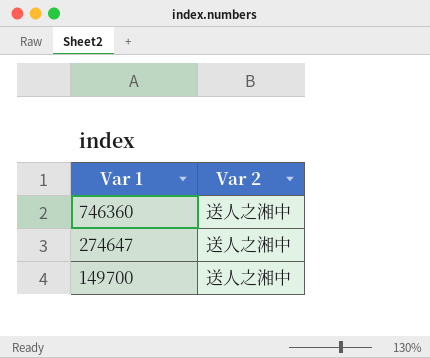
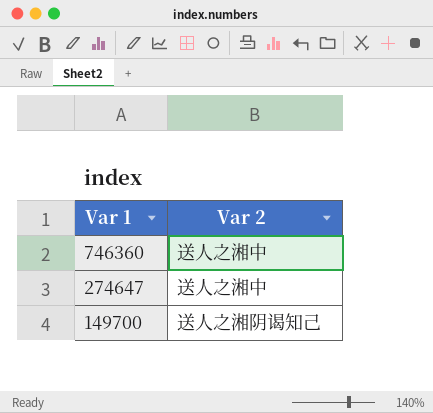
149700 | Var 2: 送人之湘中 -> 送人之湘阴谒知己

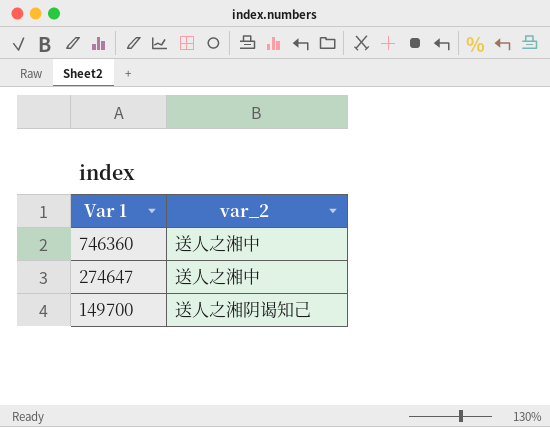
column name: Var 2 -> var_2

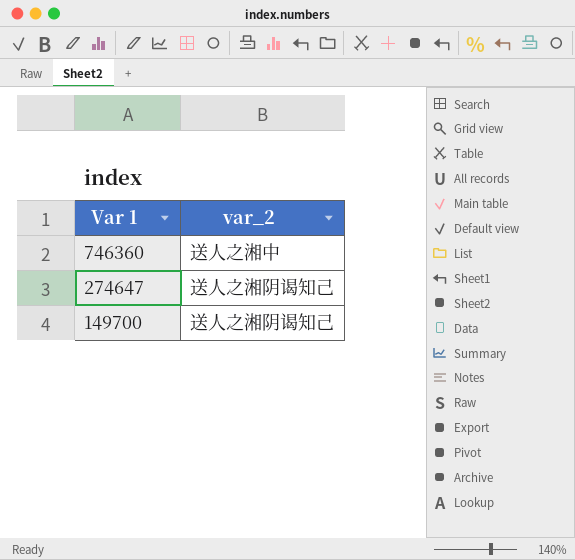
274647 | var_2: 送人之湘中 -> 送人之湘阴谒知己

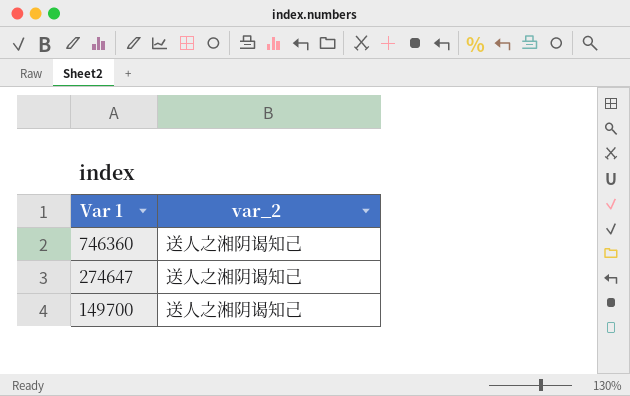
746360 | var_2: 送人之湘中 -> 送人之湘阴谒知己

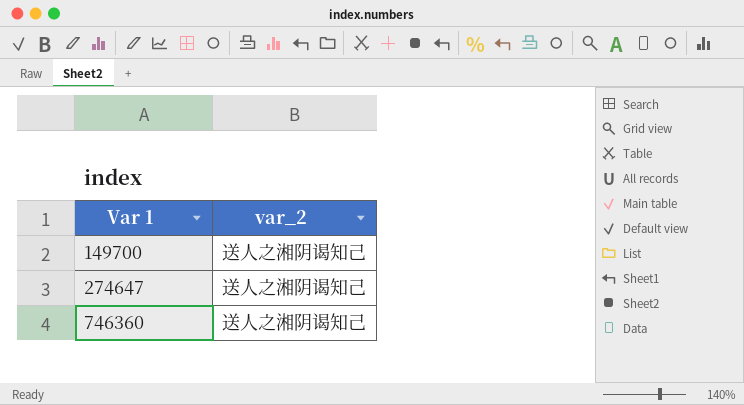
row order: Var 1 descending -> Var 1 ascending

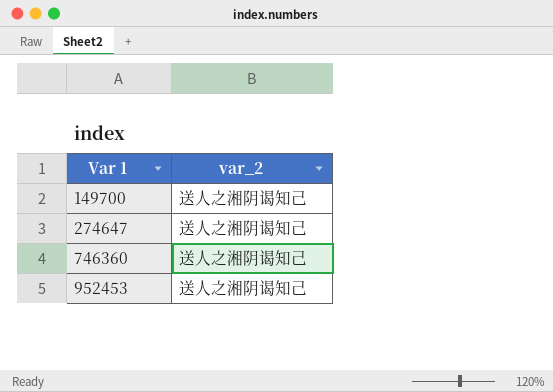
row 952453: none -> 送人之湘阴谒知己

